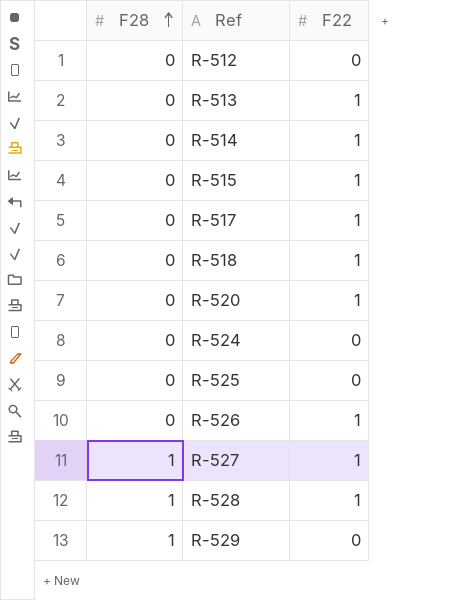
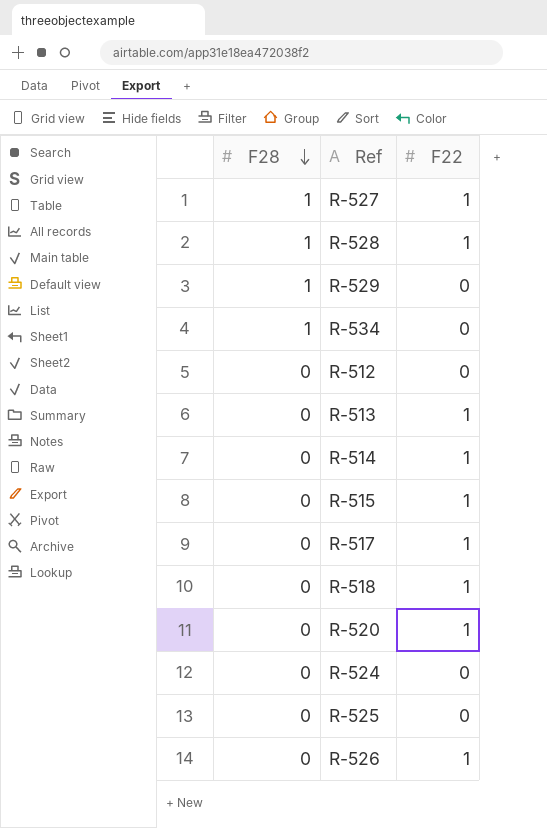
row order: F28 ascending -> F28 descending
row R-534: none -> 1 | 0

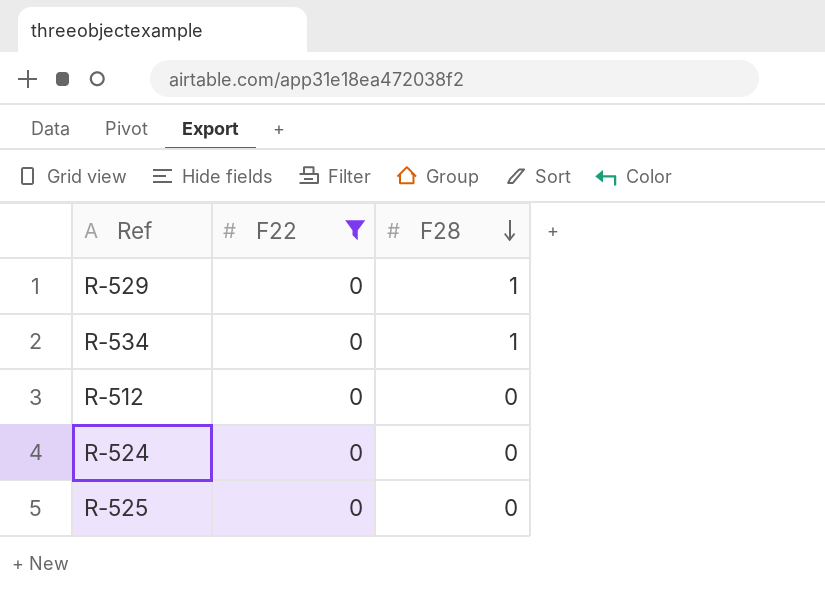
filter: none -> F22 = 0
column F28 | position: 1 -> 3

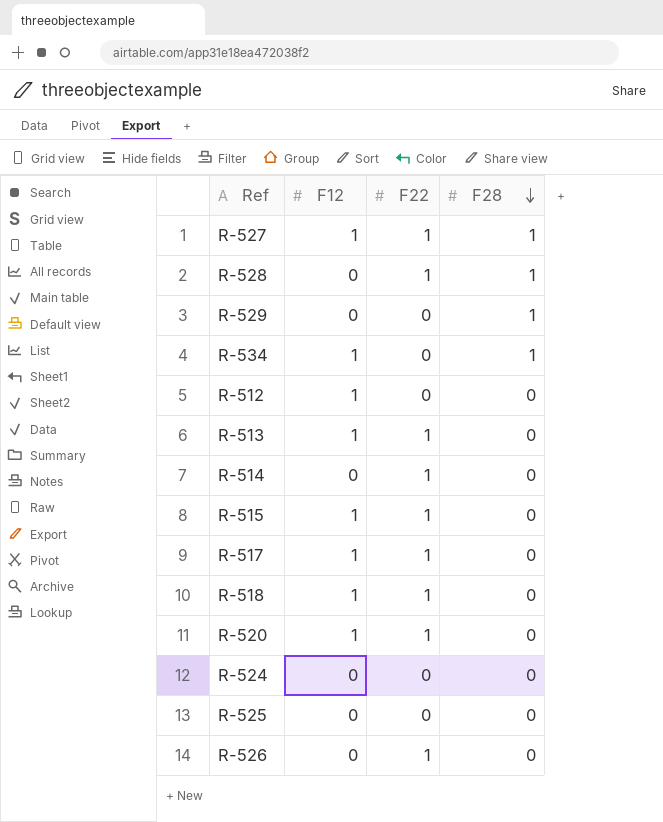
filter: F22 = 0 -> none
column F12 | position: none -> 2

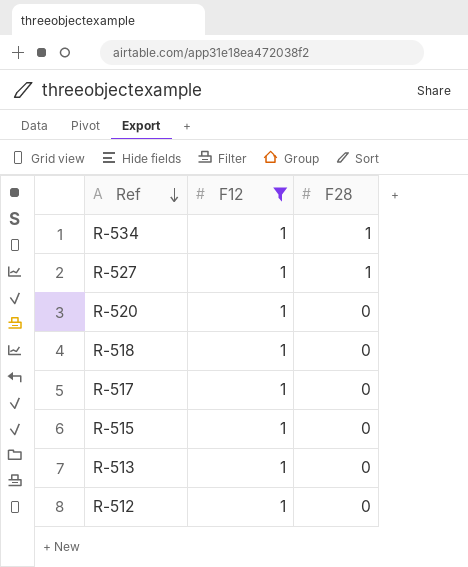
filter: none -> F12 = 1
row order: F28 descending -> Ref descending
column F22 | position: 3 -> none

